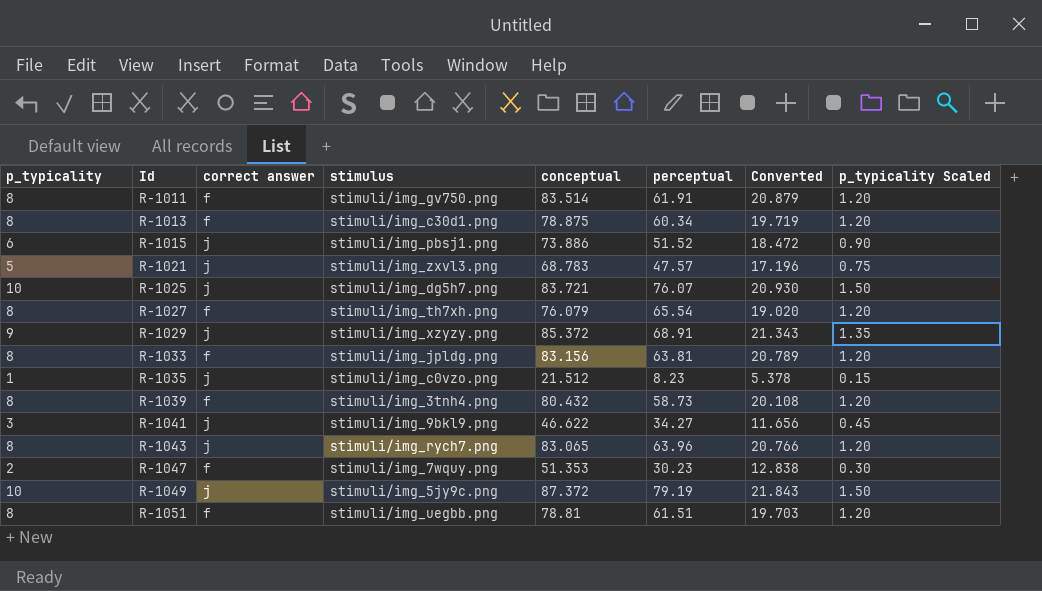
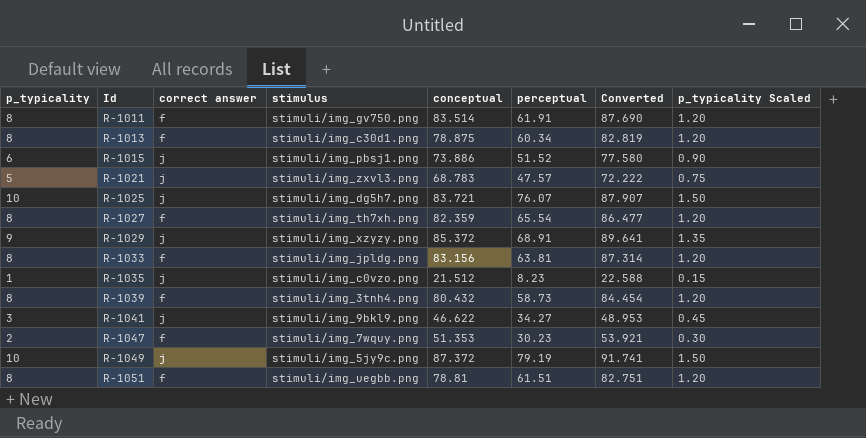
column Converted | formula: [conceptual] * 0.25 -> [conceptual] * 1.05
row R-1043: 8 | j | stimuli/img_rych7.png | 83.065 | 63.96 | 20.766 | 1.20 -> none
R-1027 | conceptual: 76.079 -> 82.359

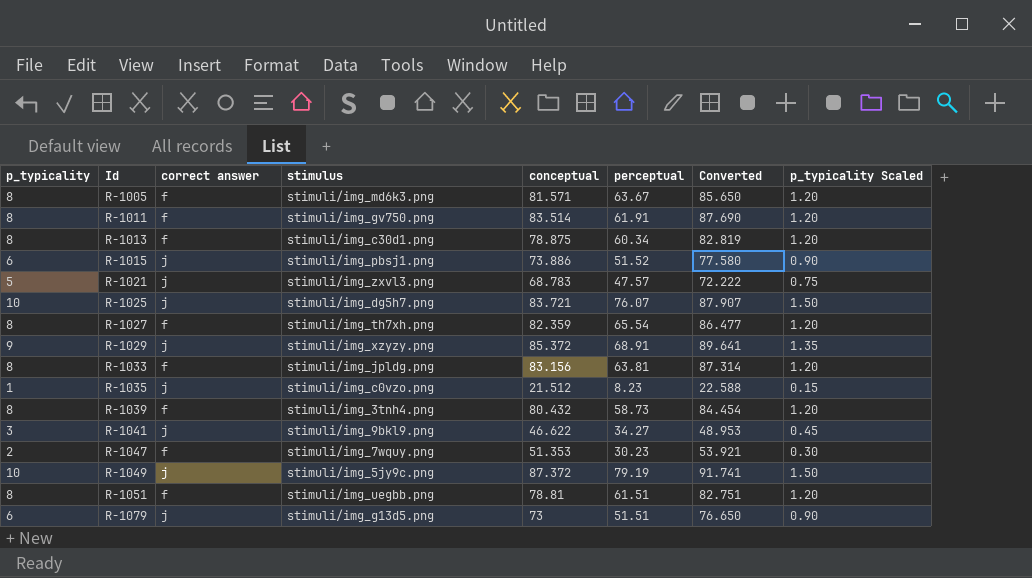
row R-1005: none -> 8 | f | stimuli/img_md6k3.png | 81.571 | 63.67 | 85.650 | 1.20
row R-1079: none -> 6 | j | stimuli/img_g13d5.png | 73 | 51.51 | 76.650 | 0.90

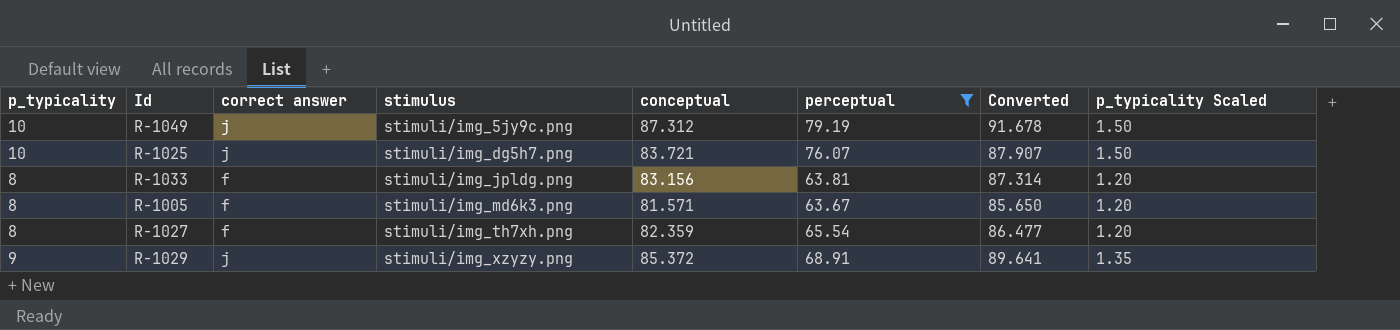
filter: none -> perceptual >= 63.67
row order: Id ascending -> stimulus ascending
R-1049 | conceptual: 87.372 -> 87.312
R-1049 | Converted: 91.741 -> 91.678

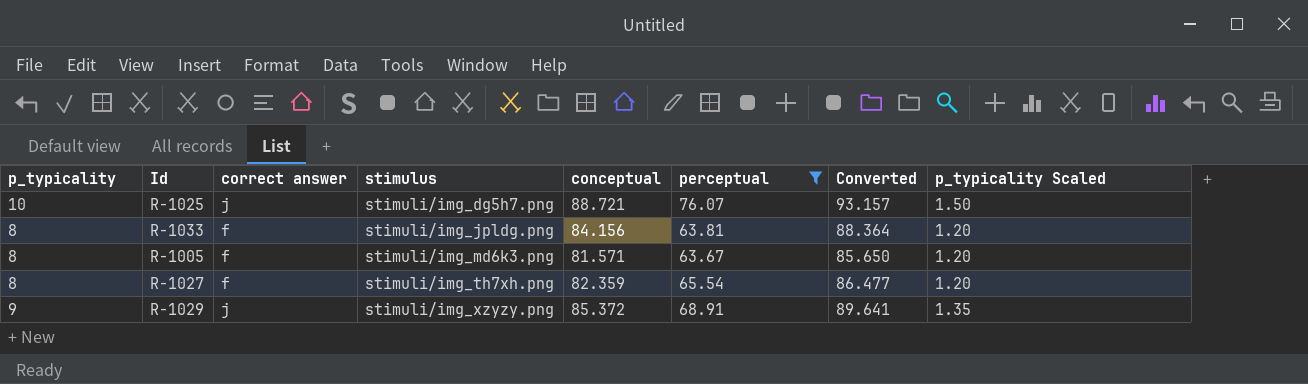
row R-1049: 10 | j | stimuli/img_5jy9c.png | 87.312 | 79.19 | 91.678 | 1.50 -> none
R-1025 | conceptual: 83.721 -> 88.721
R-1025 | Converted: 87.907 -> 93.157
R-1033 | conceptual: 83.156 -> 84.156
R-1033 | Converted: 87.314 -> 88.364

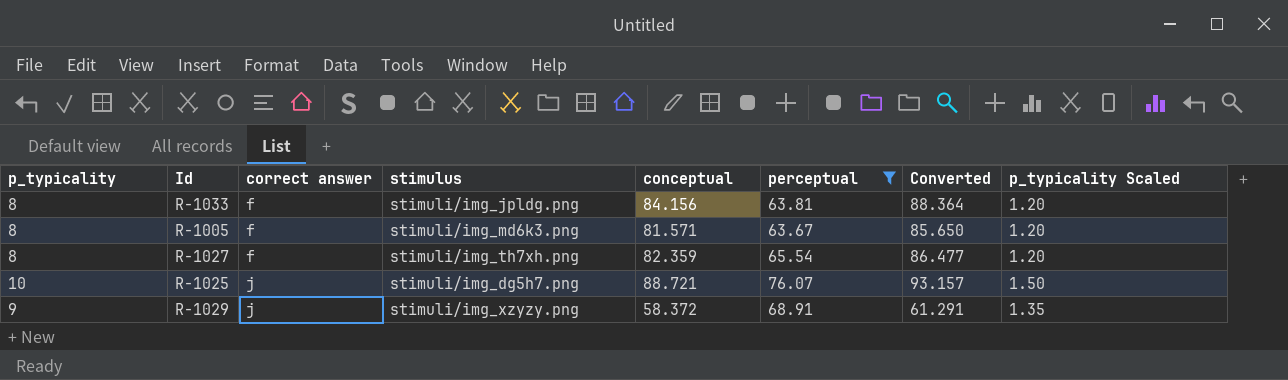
row order: stimulus ascending -> correct answer ascending
R-1029 | conceptual: 85.372 -> 58.372
R-1029 | Converted: 89.641 -> 61.291

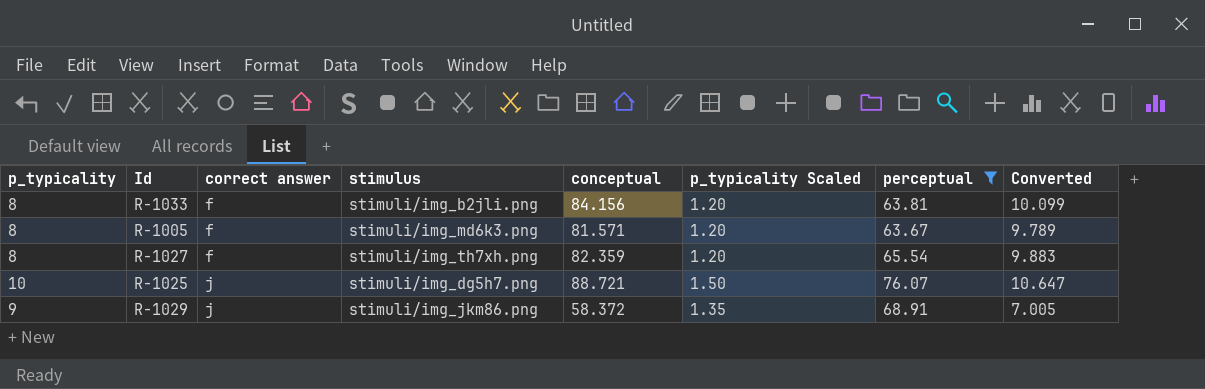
column p_typicality Scaled | position: 8 -> 6
column Converted | formula: [conceptual] * 1.05 -> [conceptual] * 0.12
R-1033 | stimulus: stimuli/img_jpldg.png -> stimuli/img_b2jli.png
R-1029 | stimulus: stimuli/img_xzyzy.png -> stimuli/img_jkm86.png

